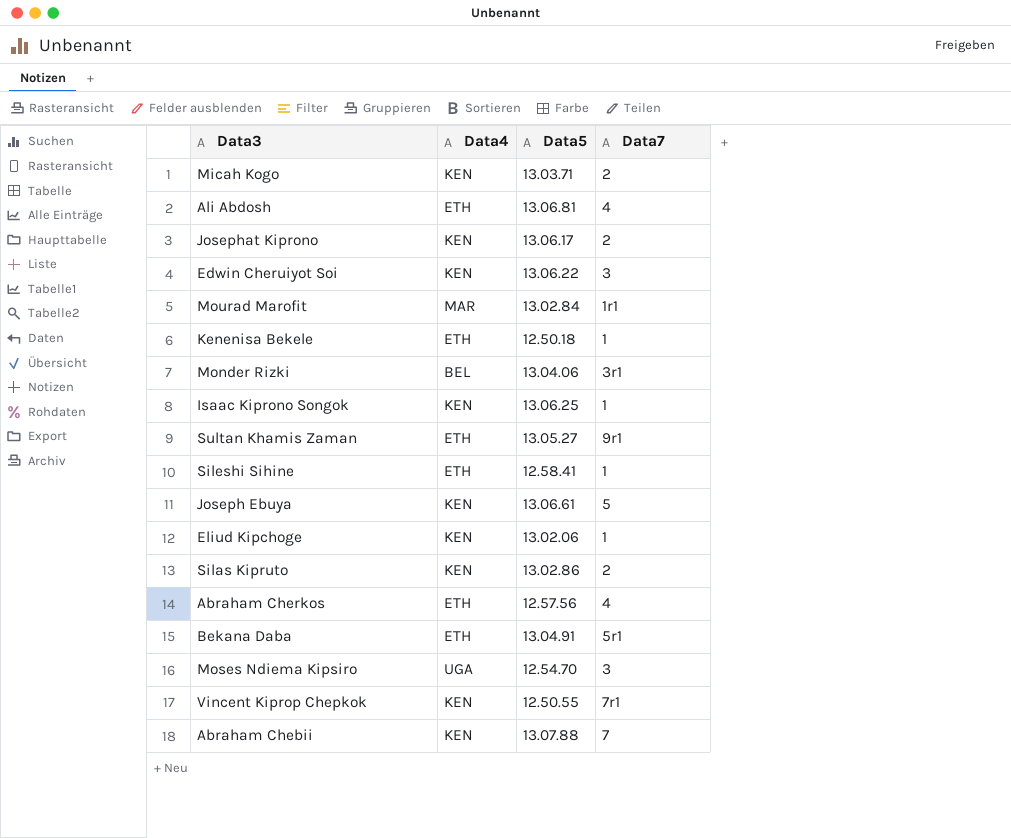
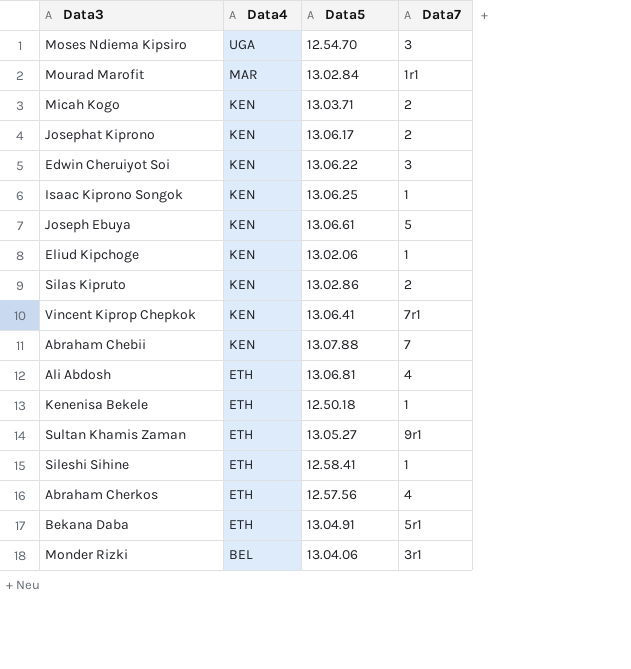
row order: none -> Data4 descending
Vincent Kiprop Chepkok | Data5: 12.50.55 -> 13.06.41

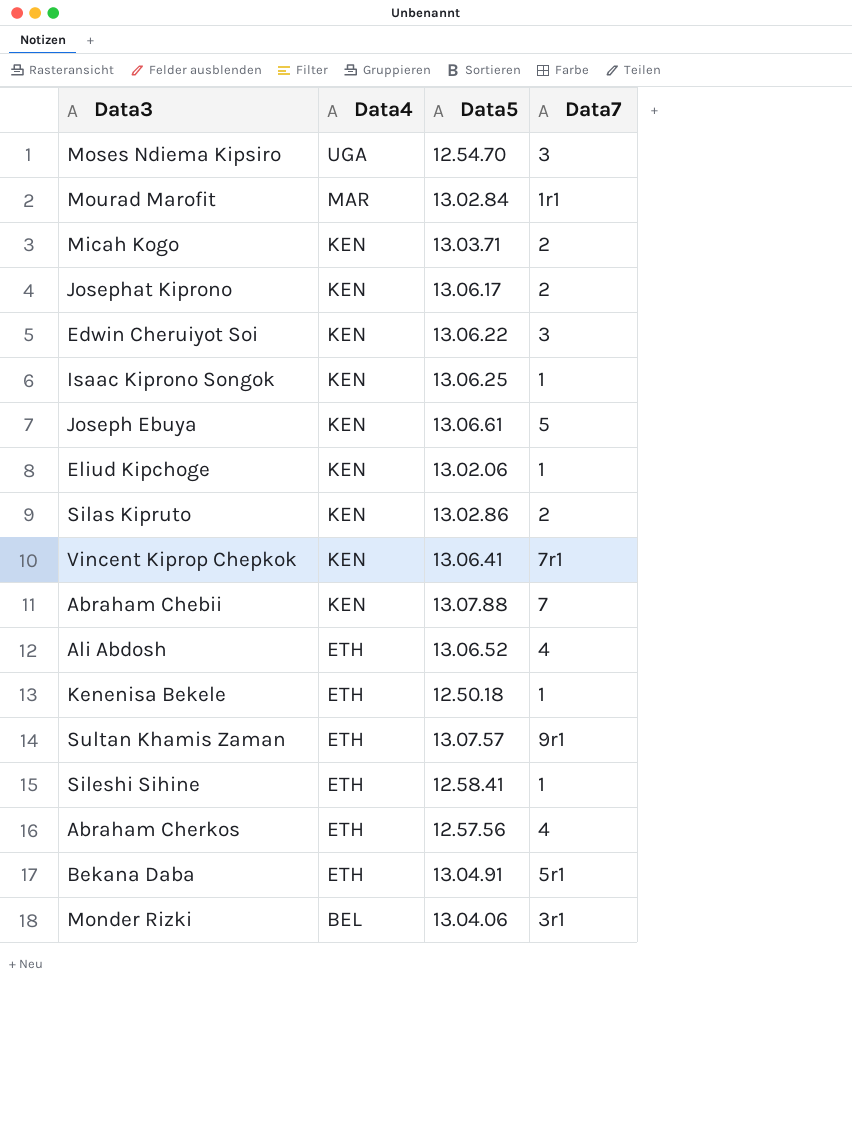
Ali Abdosh | Data5: 13.06.81 -> 13.06.52
Sultan Khamis Zaman | Data5: 13.05.27 -> 13.07.57

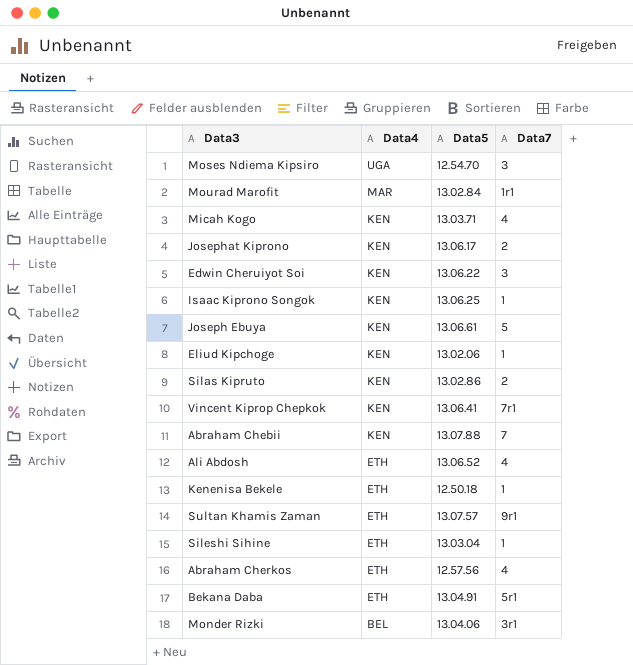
Micah Kogo | Data7: 2 -> 4
Sileshi Sihine | Data5: 12.58.41 -> 13.03.04

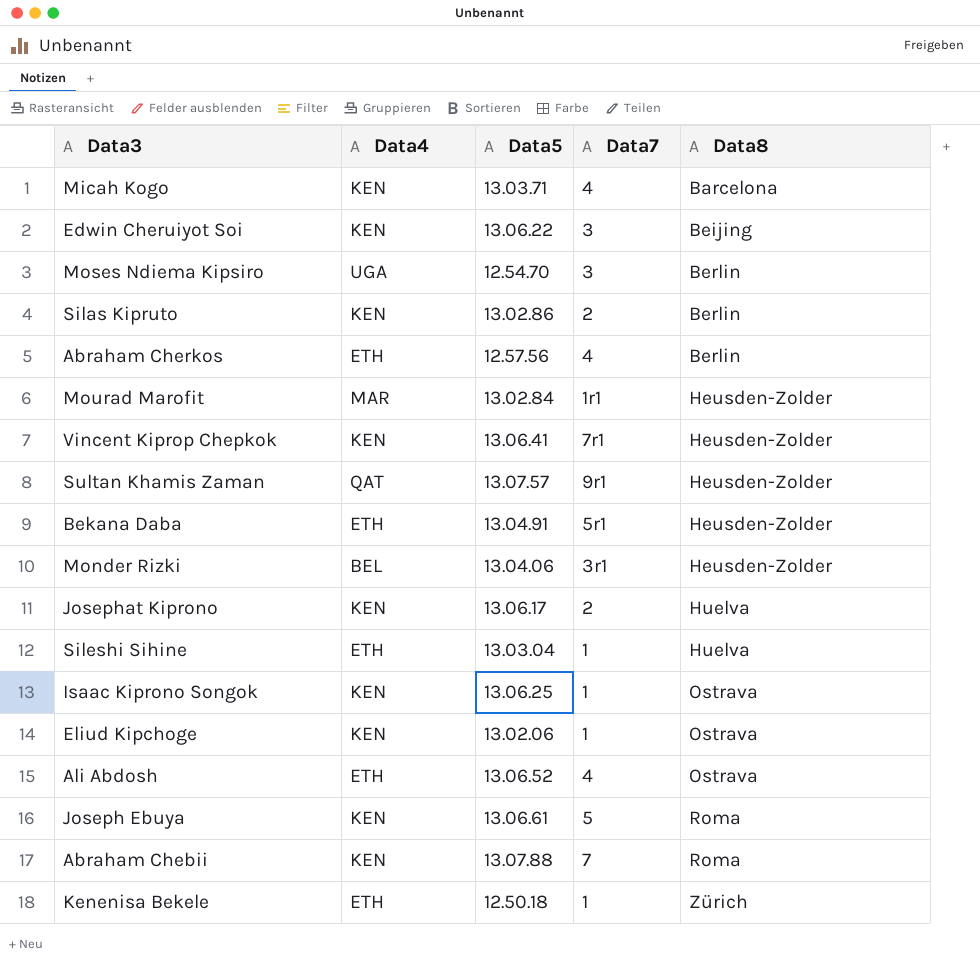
row order: Data4 descending -> Data8 ascending
column Data8 | position: none -> 5
Sultan Khamis Zaman | Data4: ETH -> QAT

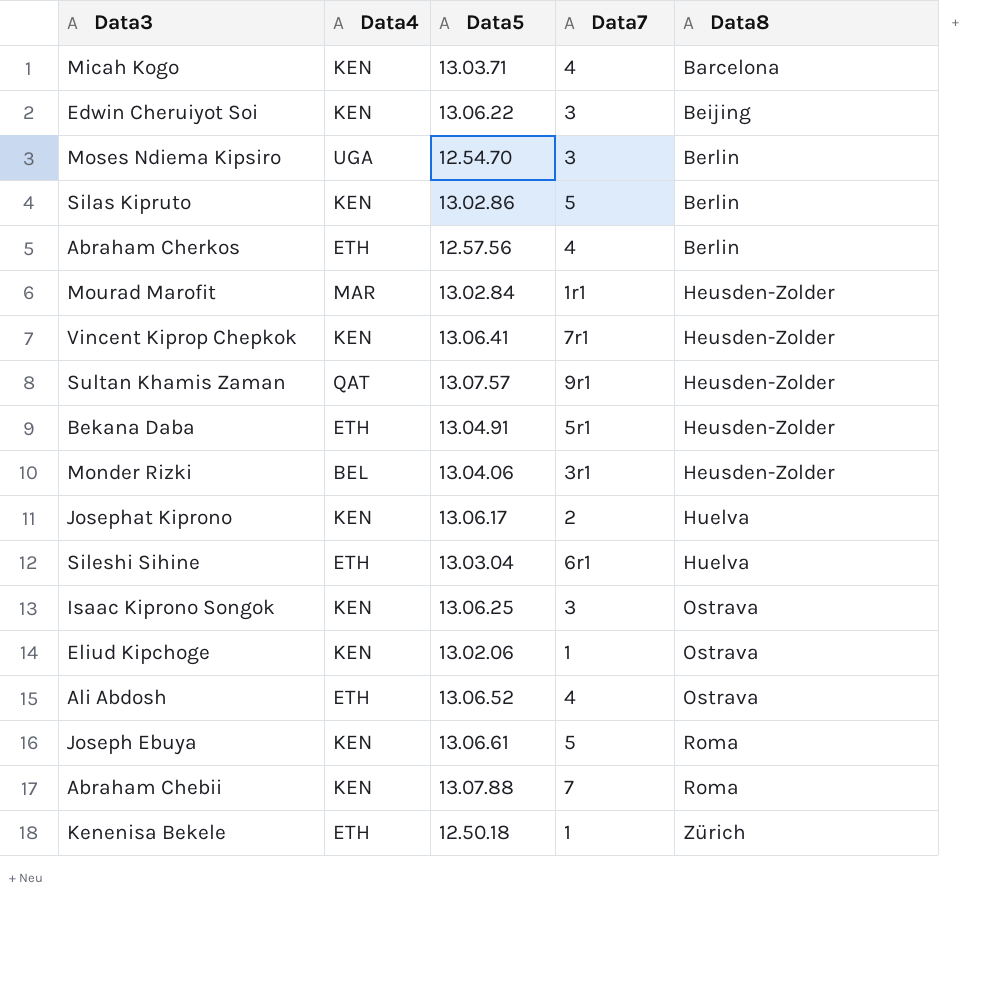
Silas Kipruto | Data7: 2 -> 5
Sileshi Sihine | Data7: 1 -> 6r1
Isaac Kiprono Songok | Data7: 1 -> 3

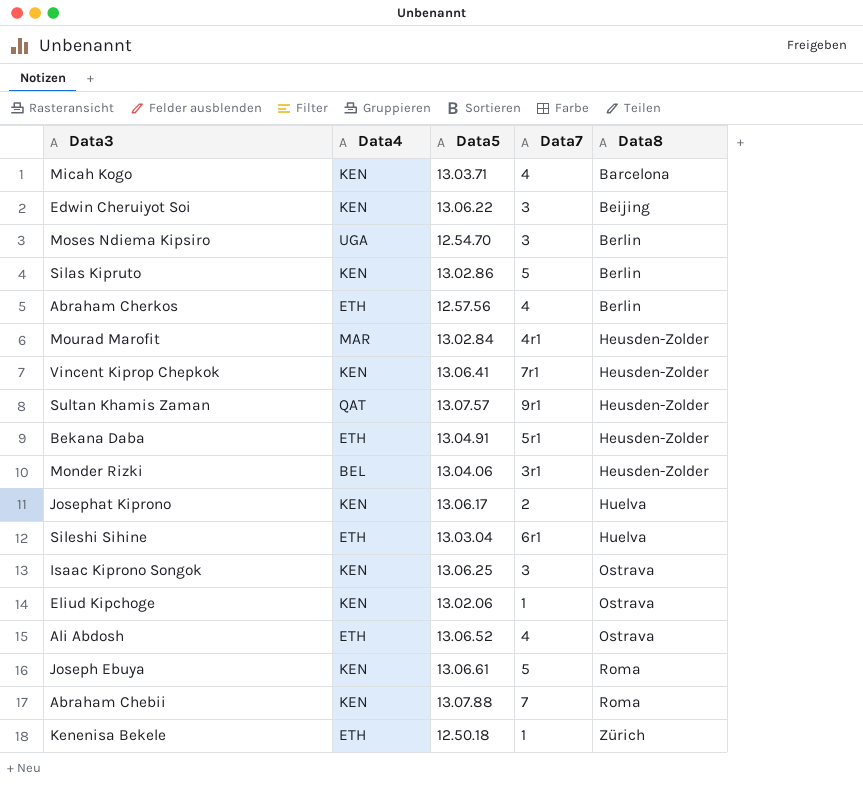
Mourad Marofit | Data7: 1r1 -> 4r1

